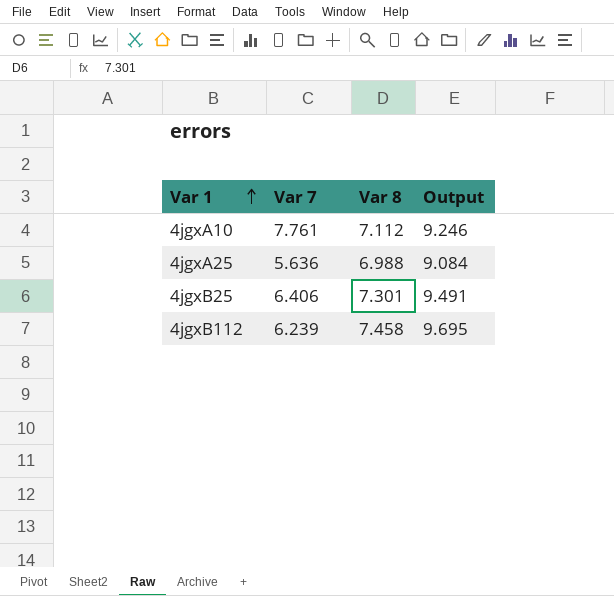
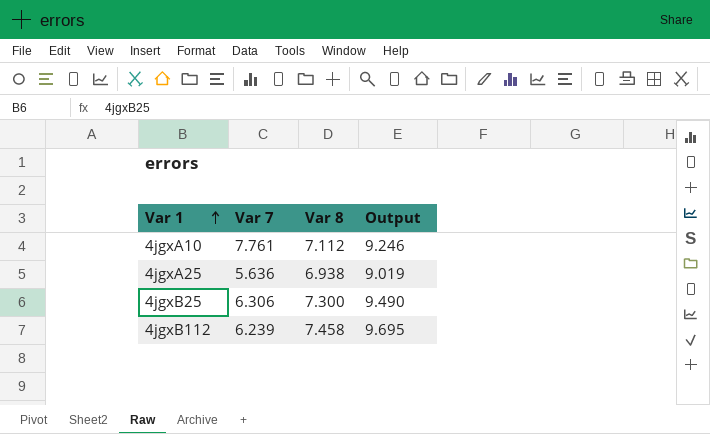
4jgxA25 | Var 8: 6.988 -> 6.938
4jgxA25 | Output: 9.084 -> 9.019
4jgxB25 | Var 7: 6.406 -> 6.306
4jgxB25 | Var 8: 7.301 -> 7.300
4jgxB25 | Output: 9.491 -> 9.490

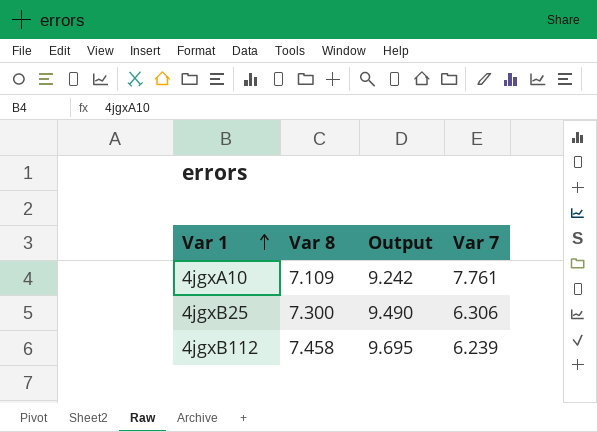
column Var 7 | position: 2 -> 4
row 4jgxA25: 5.636 | 6.938 | 9.019 -> none
4jgxA10 | Var 8: 7.112 -> 7.109
4jgxA10 | Output: 9.246 -> 9.242

